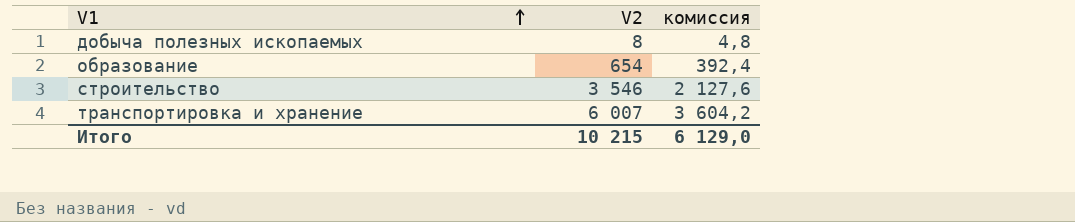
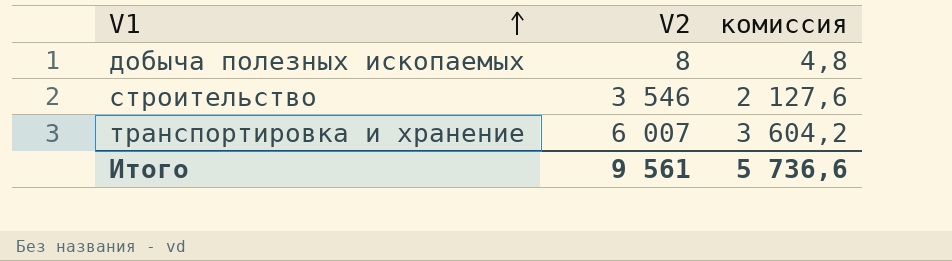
row образование: 654 | 392,4 -> none
Итого | V2: 10 215 -> 9 561
Итого | комиссия: 6 129,0 -> 5 736,6

